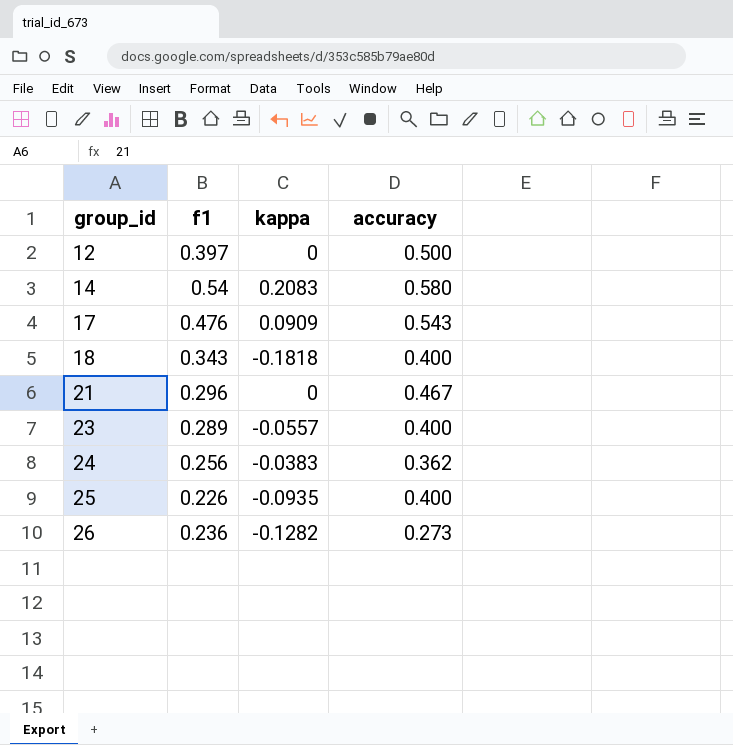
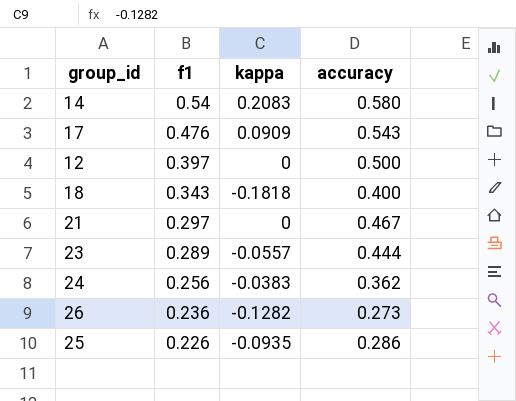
row order: group_id ascending -> f1 descending
21 | f1: 0.296 -> 0.297
23 | accuracy: 0.400 -> 0.444
25 | accuracy: 0.400 -> 0.286

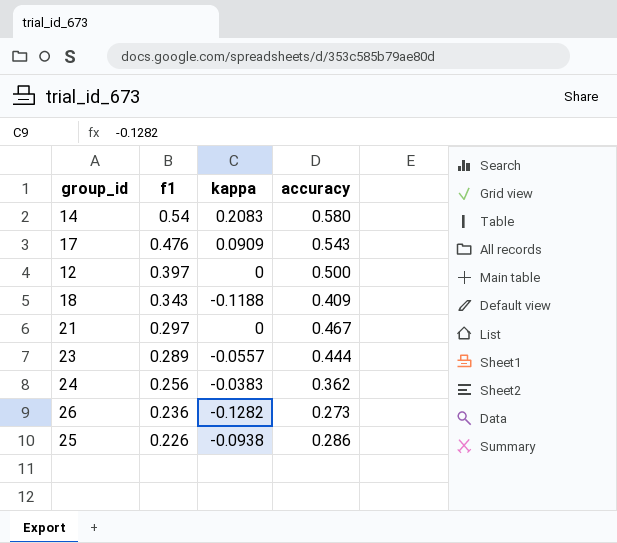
18 | kappa: -0.1818 -> -0.1188
18 | accuracy: 0.400 -> 0.409
25 | kappa: -0.0935 -> -0.0938

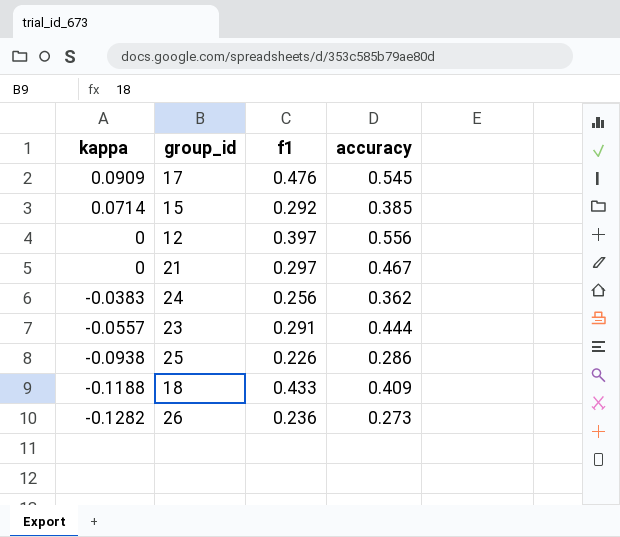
row order: f1 descending -> kappa descending
column kappa | position: 3 -> 1
row 14: 0.54 | 0.2083 | 0.580 -> none
17 | accuracy: 0.543 -> 0.545
row 15: none -> 0.0714 | 0.292 | 0.385
12 | accuracy: 0.500 -> 0.556
23 | f1: 0.289 -> 0.291
18 | f1: 0.343 -> 0.433

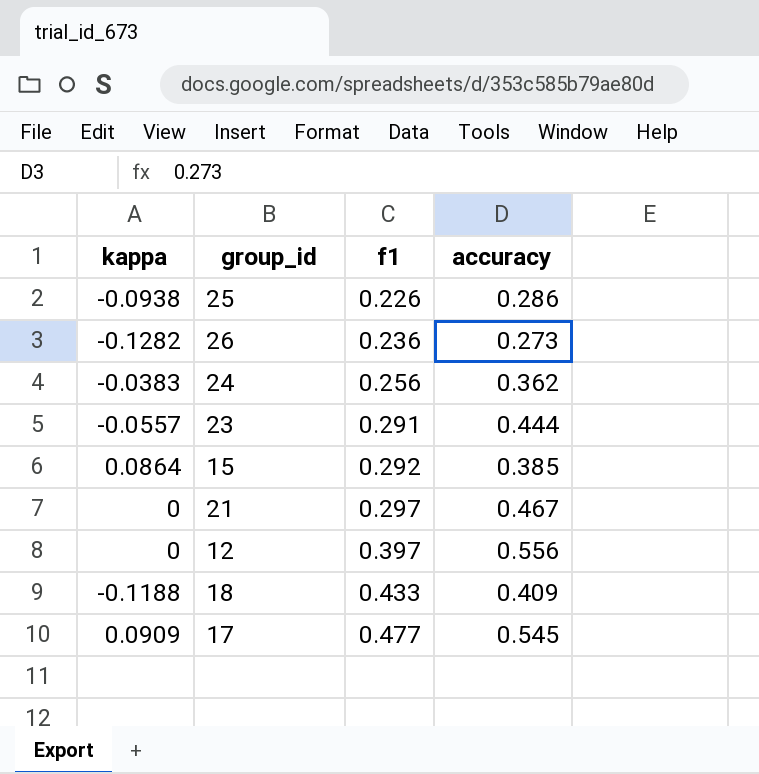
row order: kappa descending -> f1 ascending
15 | kappa: 0.0714 -> 0.0864
17 | f1: 0.476 -> 0.477

